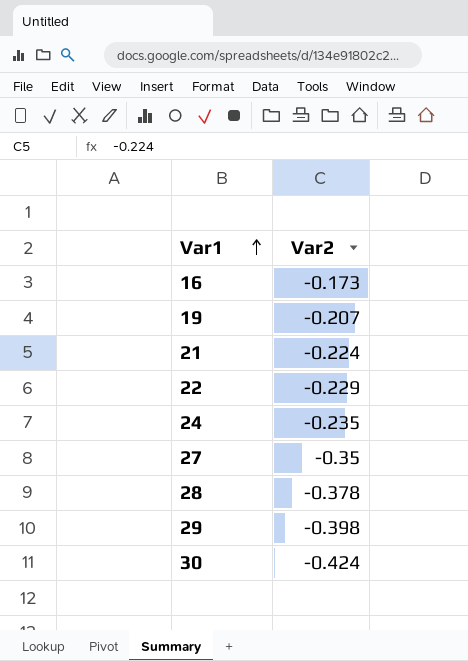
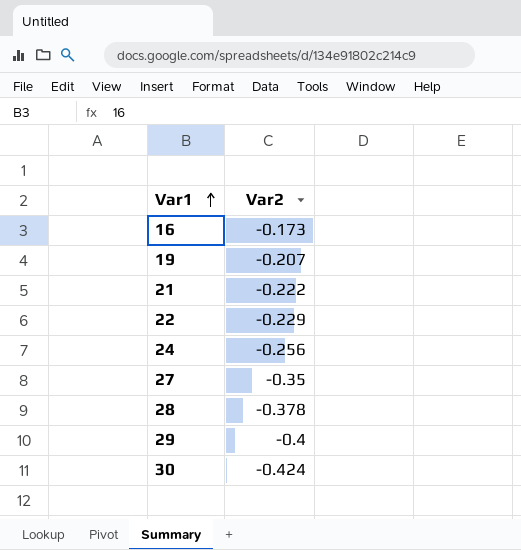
21 | Var2: -0.224 -> -0.222
24 | Var2: -0.235 -> -0.256
29 | Var2: -0.398 -> -0.4

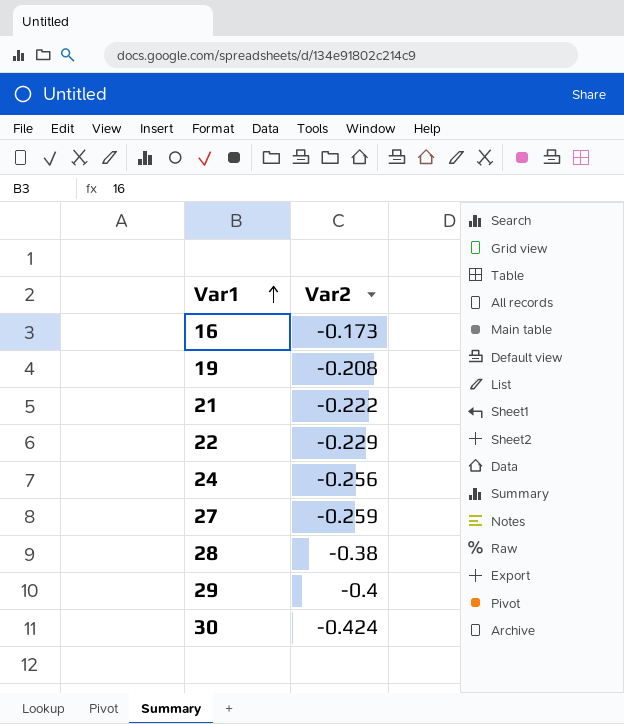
19 | Var2: -0.207 -> -0.208
27 | Var2: -0.35 -> -0.259
28 | Var2: -0.378 -> -0.38

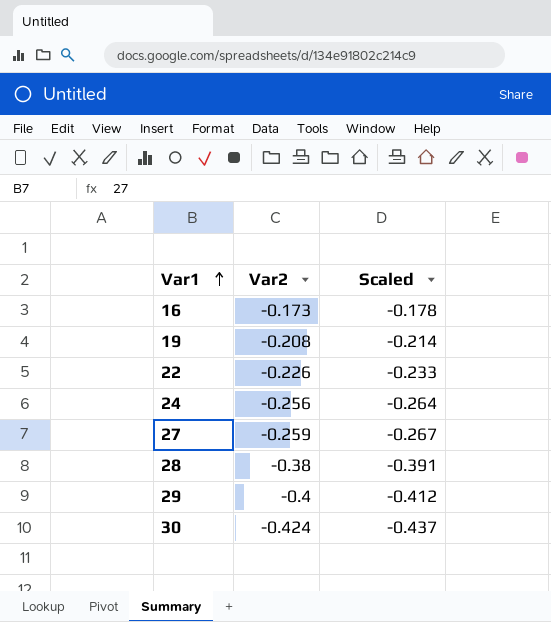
column Scaled | formula: none -> [Var2] * 1.03
row 21: -0.222 -> none
22 | Var2: -0.229 -> -0.226

